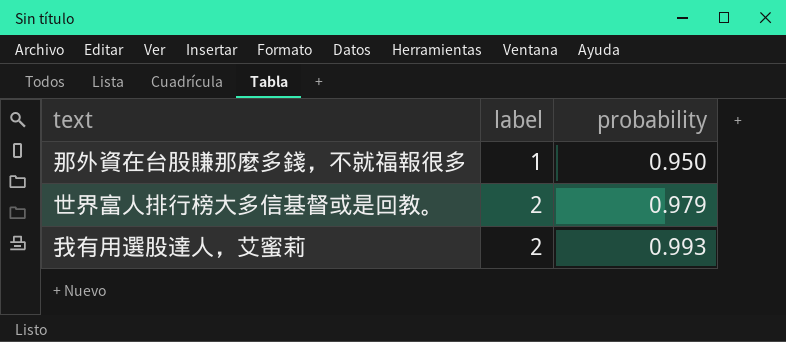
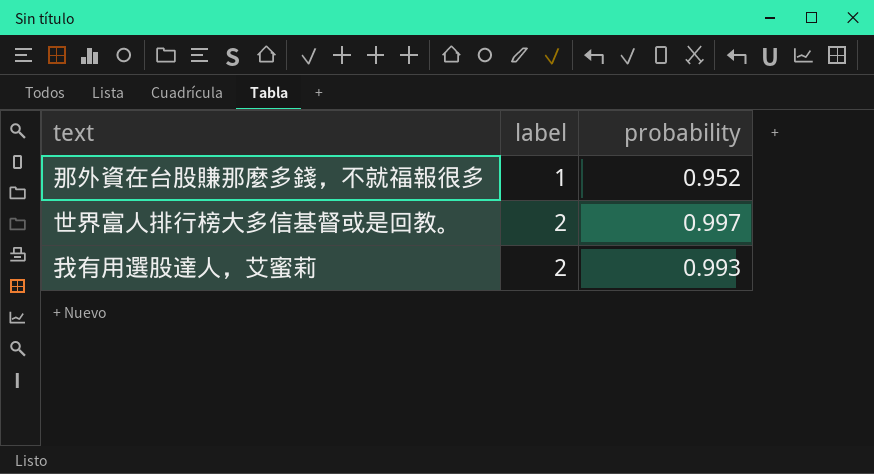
那外資在台股賺那麼多錢，不就福報很多 | probability: 0.950 -> 0.952
世界富人排行榜大多信基督或是回教。 | probability: 0.979 -> 0.997

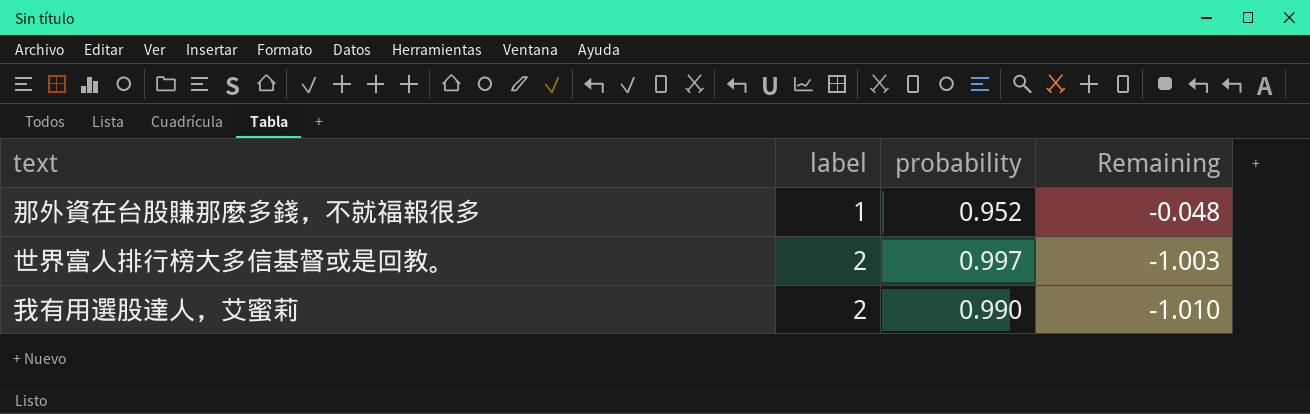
column Remaining | formula: none -> [probability] - [label]
我有用選股達人，艾蜜莉 | probability: 0.993 -> 0.990

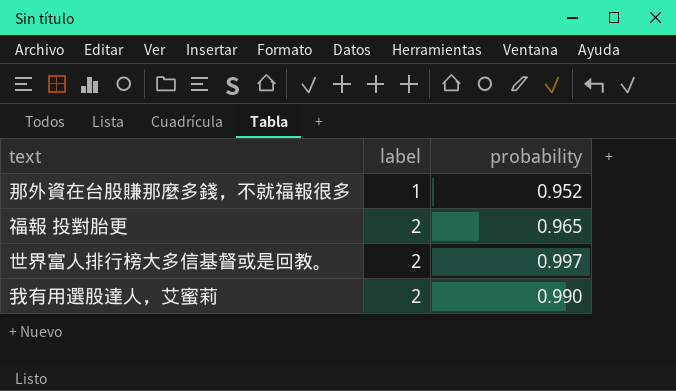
column Remaining | formula: [probability] - [label] -> none
row 福報 投對胎更: none -> 2 | 0.965

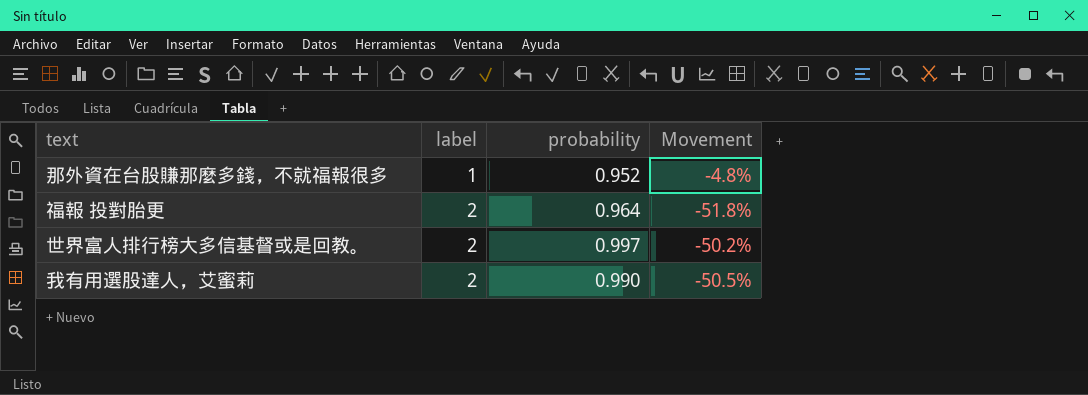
column Movement | formula: none -> ([probability] - [label]) / [label]
福報 投對胎更 | probability: 0.965 -> 0.964

